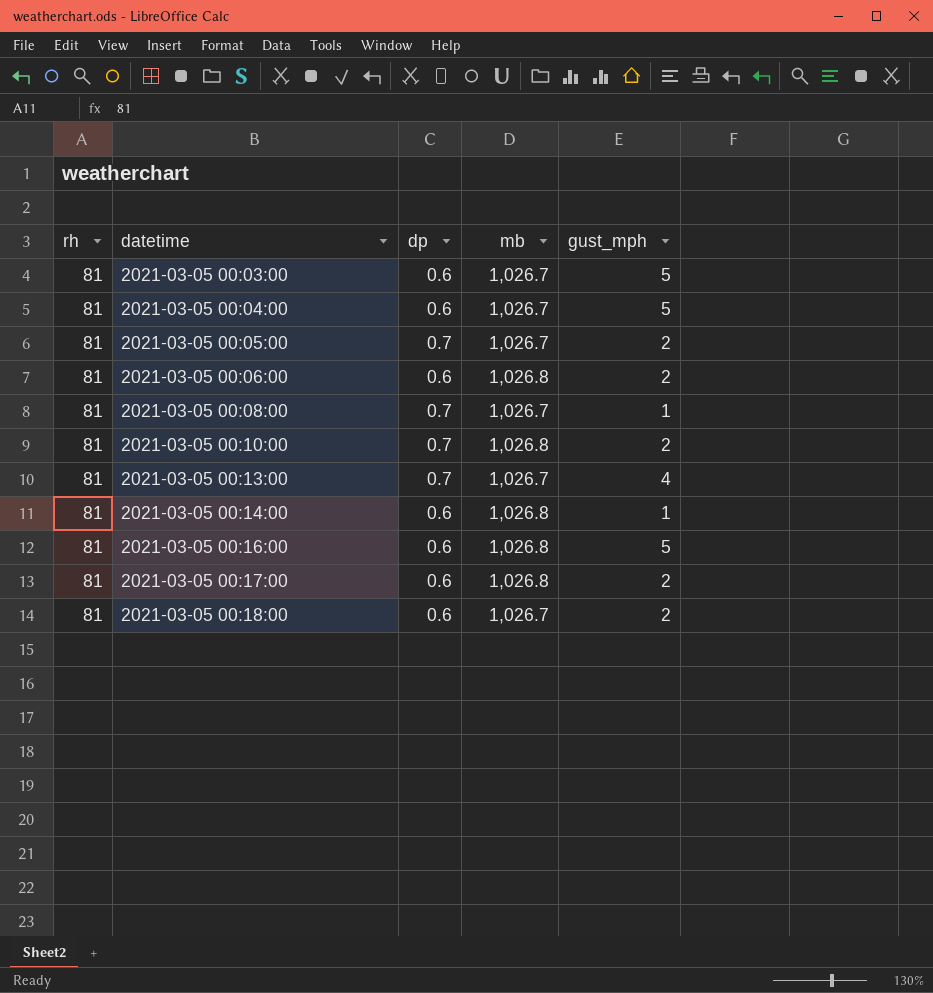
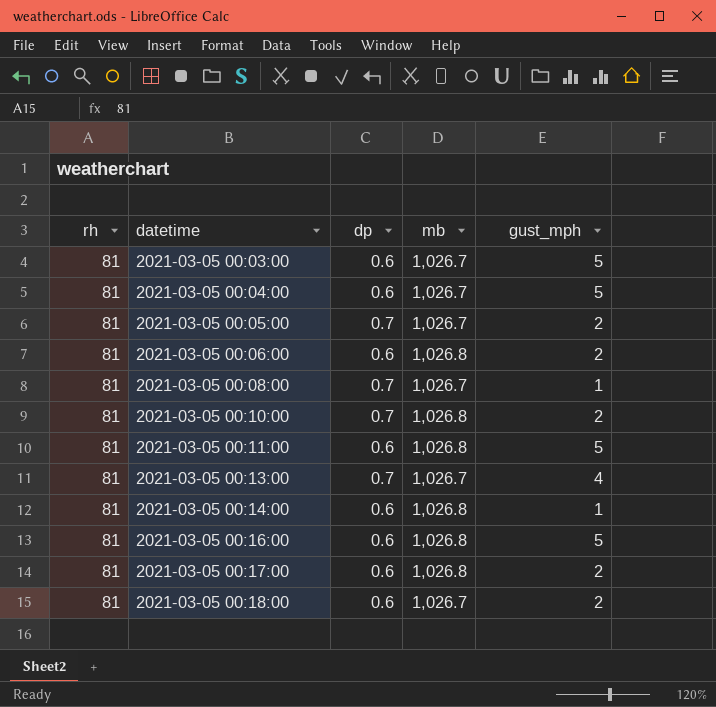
row 2021-03-05 00:11:00: none -> 81 | 0.6 | 1,026.8 | 5

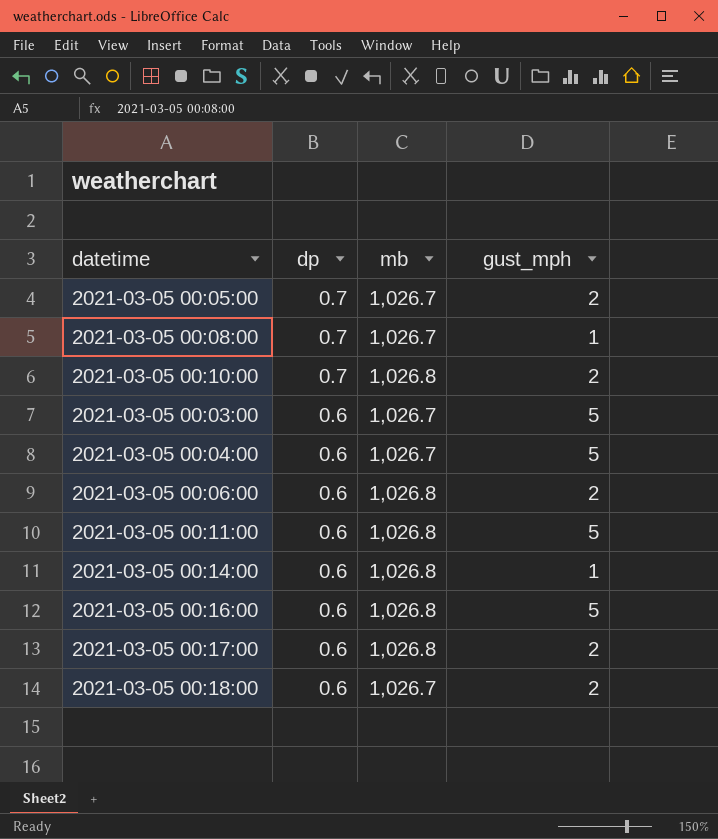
row order: datetime ascending -> dp descending
column rh | position: 1 -> none
row 2021-03-05 00:13:00: 81 | 0.7 | 1,026.7 | 4 -> none

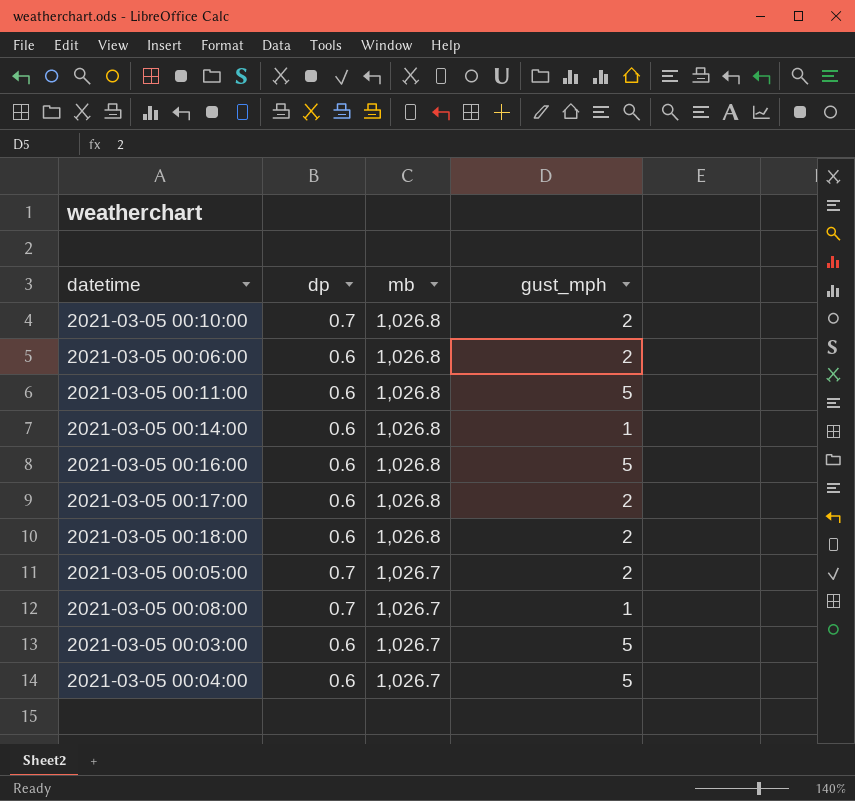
row order: dp descending -> mb descending
2021-03-05 00:18:00 | mb: 1,026.7 -> 1,026.8

